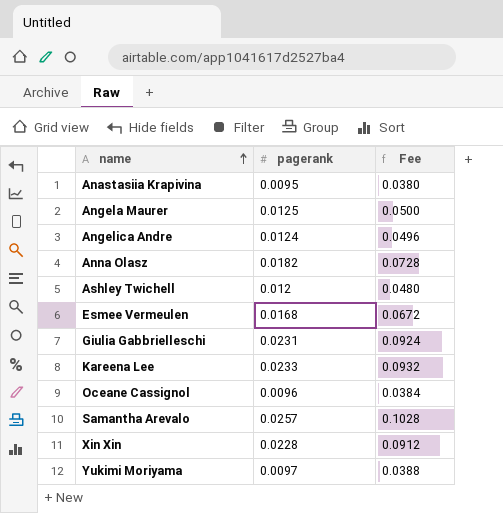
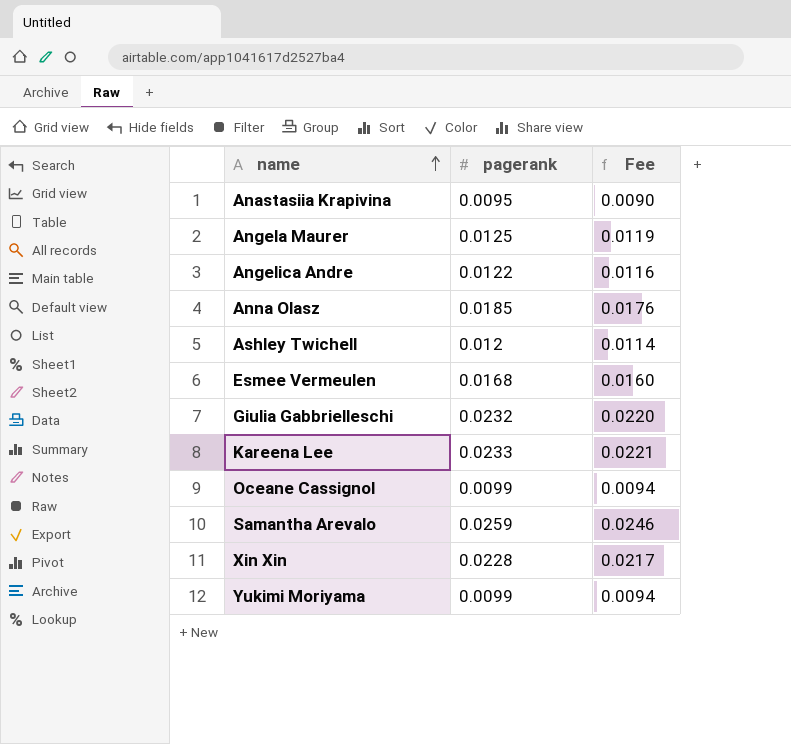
column Fee | formula: [pagerank] * 4 -> [pagerank] * 0.95
Angelica Andre | pagerank: 0.0124 -> 0.0122
Anna Olasz | pagerank: 0.0182 -> 0.0185
Giulia Gabbrielleschi | pagerank: 0.0231 -> 0.0232
Oceane Cassignol | pagerank: 0.0096 -> 0.0099
Samantha Arevalo | pagerank: 0.0257 -> 0.0259
Yukimi Moriyama | pagerank: 0.0097 -> 0.0099

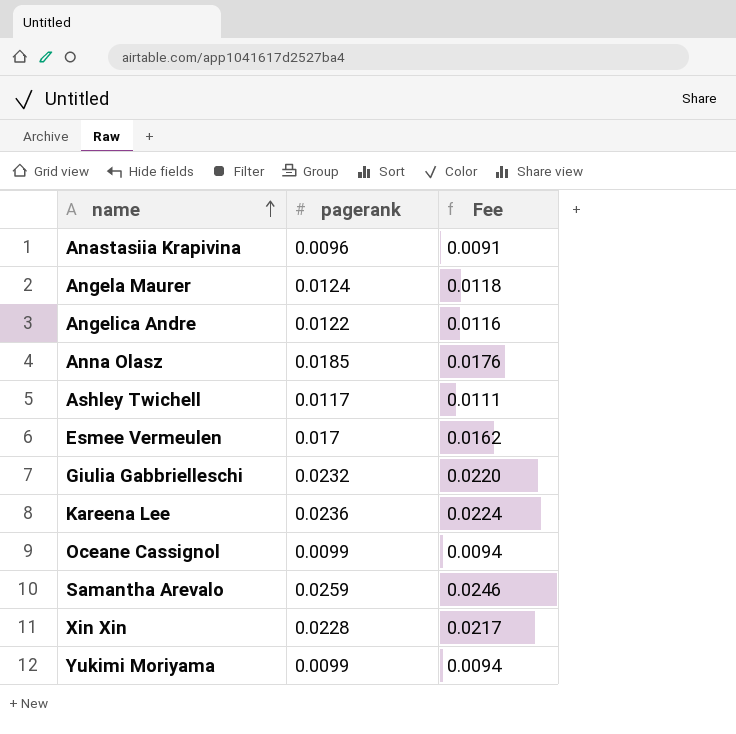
Anastasiia Krapivina | pagerank: 0.0095 -> 0.0096
Anastasiia Krapivina | Fee: 0.0090 -> 0.0091
Angela Maurer | pagerank: 0.0125 -> 0.0124
Angela Maurer | Fee: 0.0119 -> 0.0118
Ashley Twichell | pagerank: 0.012 -> 0.0117
Ashley Twichell | Fee: 0.0114 -> 0.0111
Esmee Vermeulen | pagerank: 0.0168 -> 0.017
Esmee Vermeulen | Fee: 0.0160 -> 0.0162
Kareena Lee | pagerank: 0.0233 -> 0.0236
Kareena Lee | Fee: 0.0221 -> 0.0224

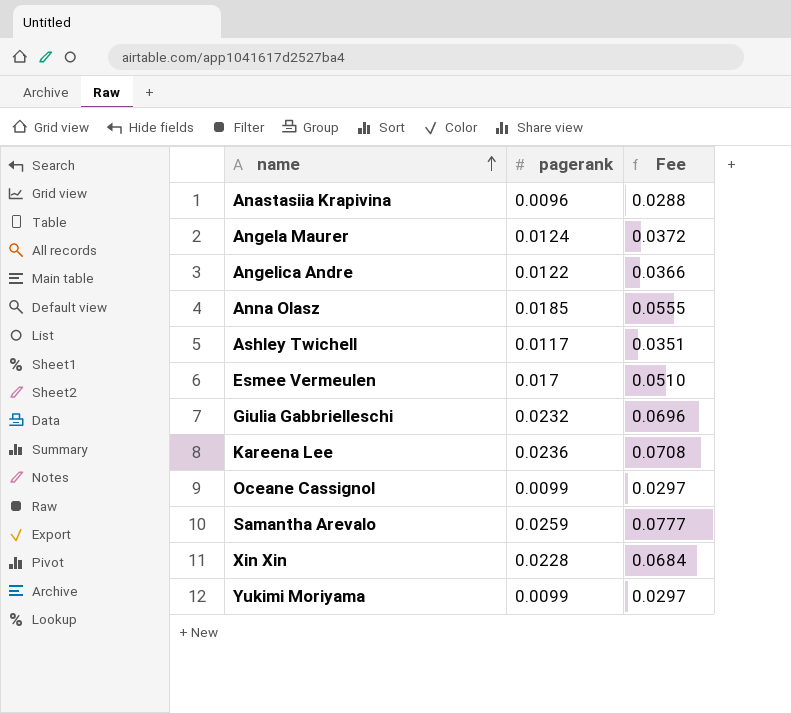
column Fee | formula: [pagerank] * 0.95 -> [pagerank] * 3

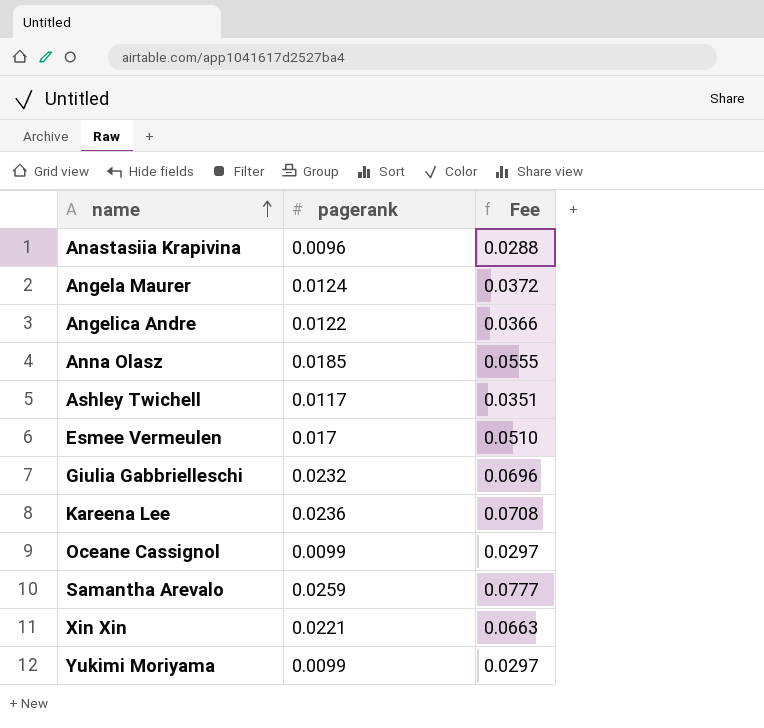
Xin Xin | pagerank: 0.0228 -> 0.0221
Xin Xin | Fee: 0.0684 -> 0.0663

